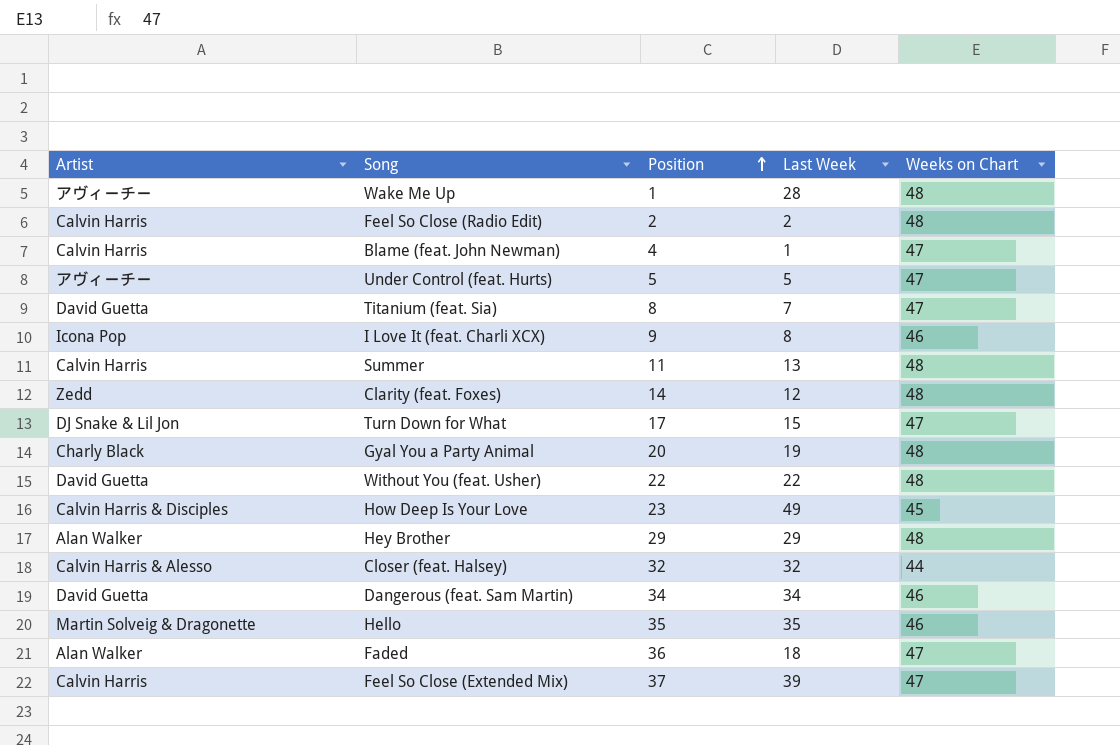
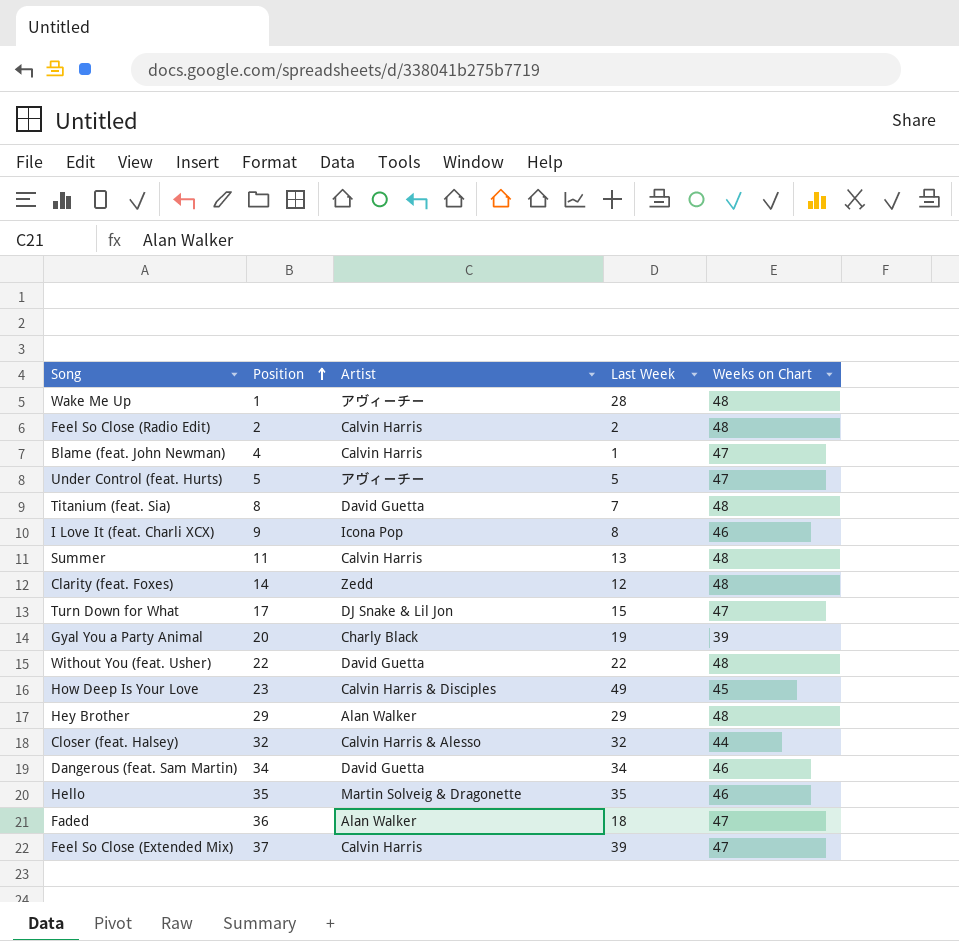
column Artist | position: 1 -> 3
Titanium (feat. Sia) | Weeks on Chart: 47 -> 48
Gyal You a Party Animal | Weeks on Chart: 48 -> 39

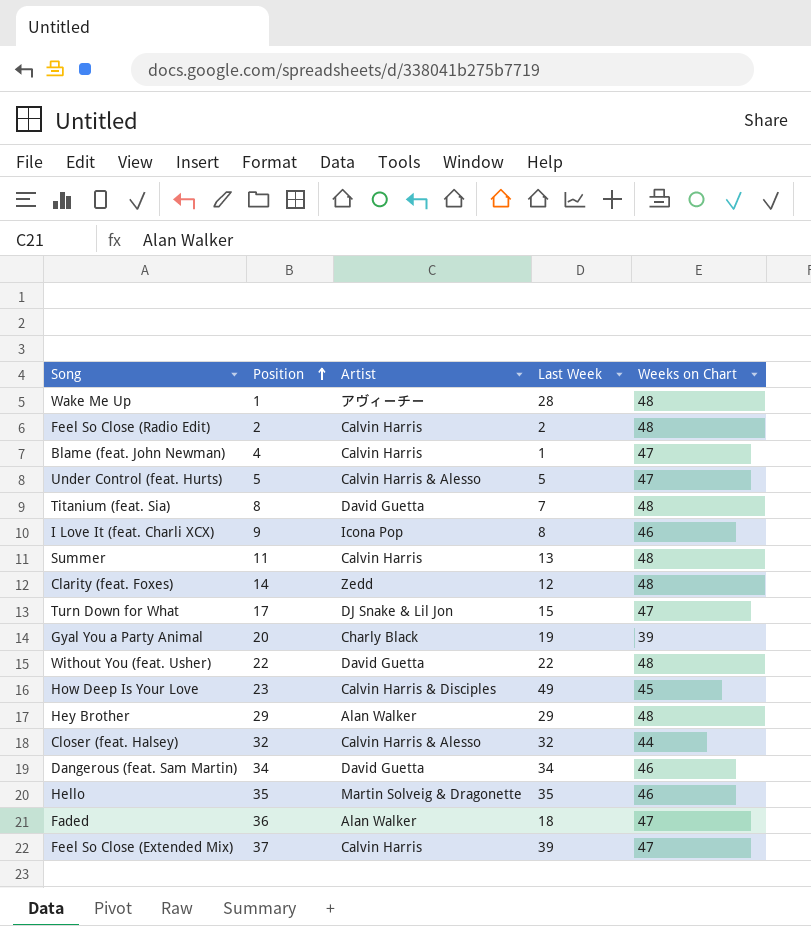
Under Control (feat. Hurts) | Artist: アヴィーチー -> Calvin Harris & Alesso

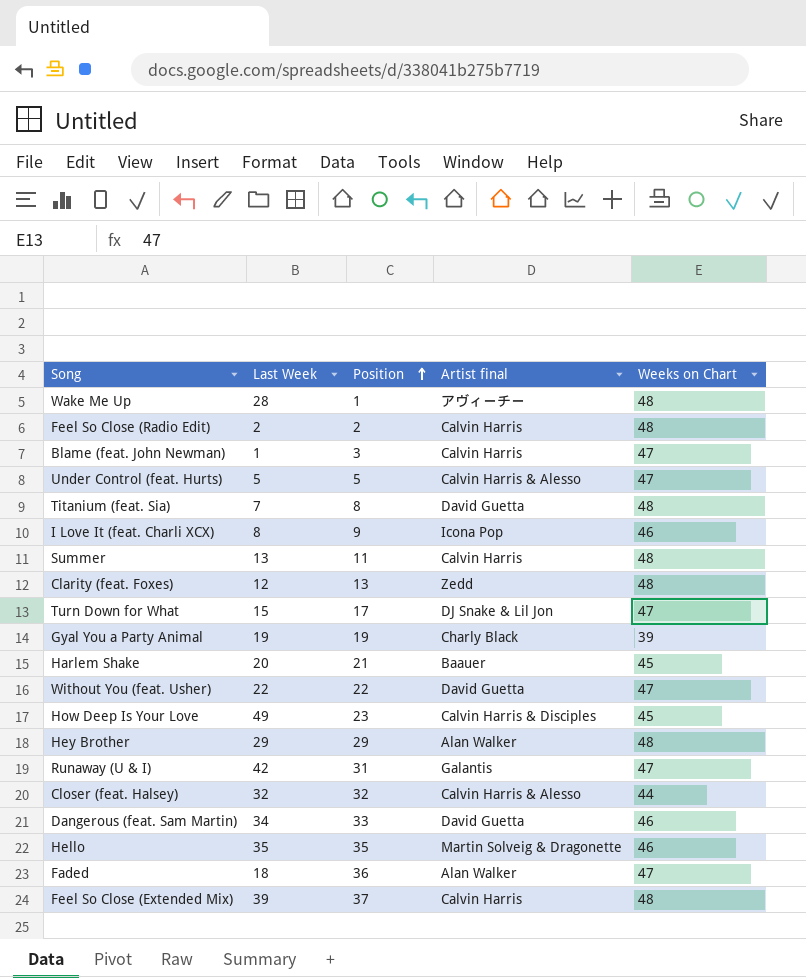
column Last Week | position: 4 -> 2
column name: Artist -> Artist final
Blame (feat. John Newman) | Position: 4 -> 3
Clarity (feat. Foxes) | Position: 14 -> 13
Gyal You a Party Animal | Position: 20 -> 19
row Harlem Shake: none -> 20 | 21 | Baauer | 45
Without You (feat. Usher) | Weeks on Chart: 48 -> 47
row Runaway (U & I): none -> 42 | 31 | Galantis | 47
Dangerous (feat. Sam Martin) | Position: 34 -> 33
Feel So Close (Extended Mix) | Weeks on Chart: 47 -> 48

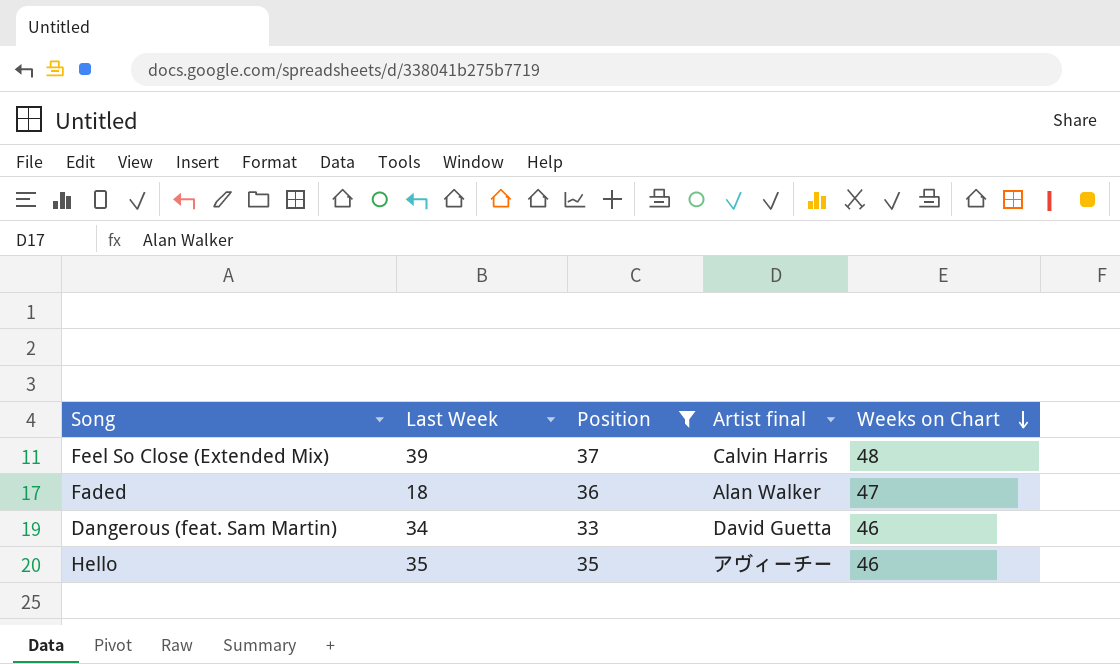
filter: none -> Position >= 33
row order: Position ascending -> Weeks on Chart descending
Hello | Artist final: Martin Solveig & Dragonette -> アヴィーチー

